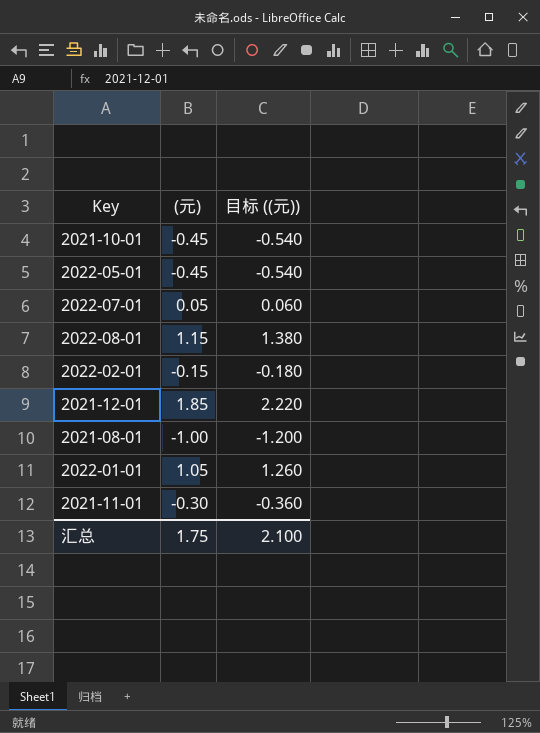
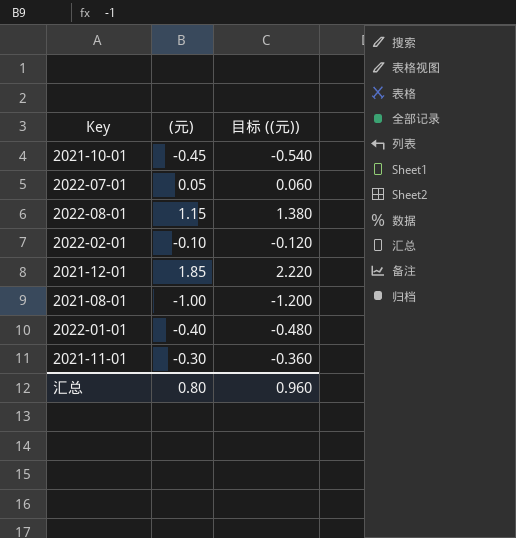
row 2022-05-01: -0.45 | -0.540 -> none
2022-02-01 | (元): -0.15 -> -0.10
2022-02-01 | 目标 ((元)): -0.180 -> -0.120
2022-01-01 | (元): 1.05 -> -0.40
2022-01-01 | 目标 ((元)): 1.260 -> -0.480
汇总 | (元): 1.75 -> 0.80
汇总 | 目标 ((元)): 2.100 -> 0.960

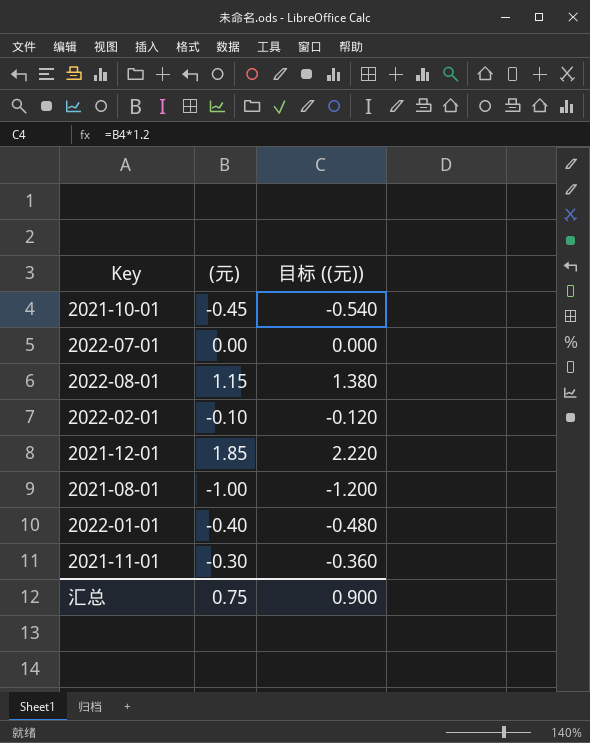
2022-07-01 | (元): 0.05 -> 0.00
2022-07-01 | 目标 ((元)): 0.060 -> 0.000
汇总 | (元): 0.80 -> 0.75
汇总 | 目标 ((元)): 0.960 -> 0.900

